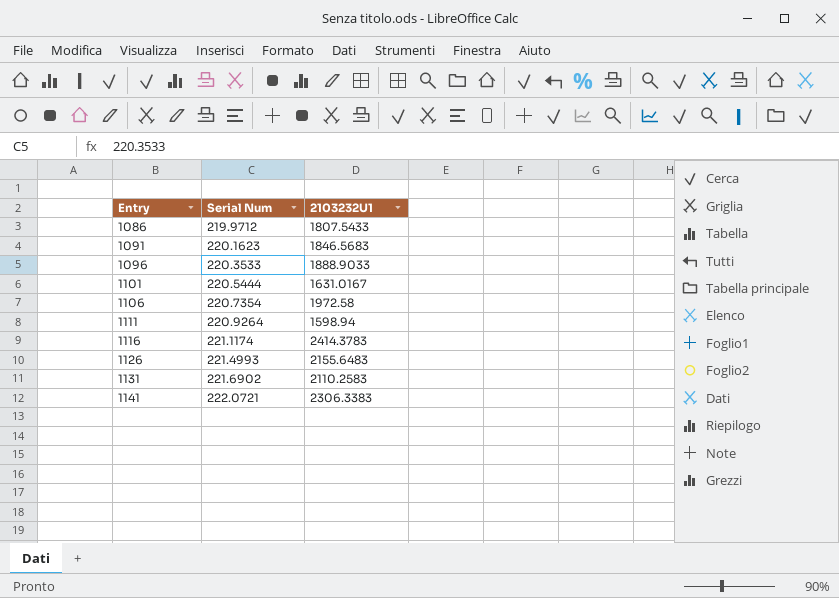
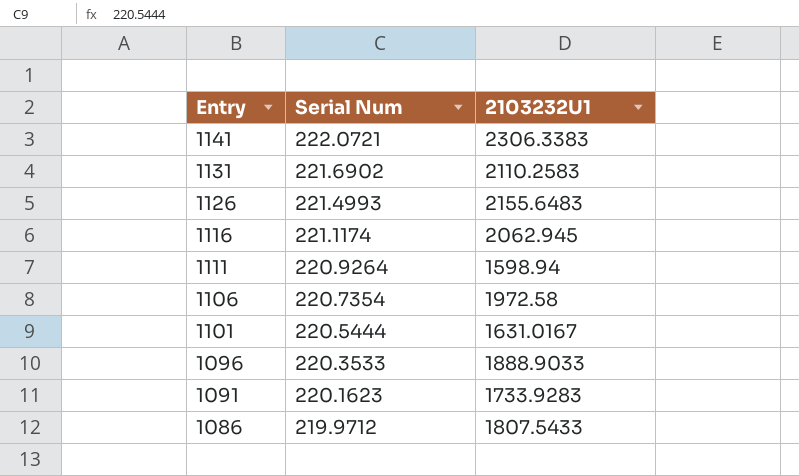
row order: Entry ascending -> Entry descending
1116 | 2103232U1: 2414.3783 -> 2062.945
1091 | 2103232U1: 1846.5683 -> 1733.9283

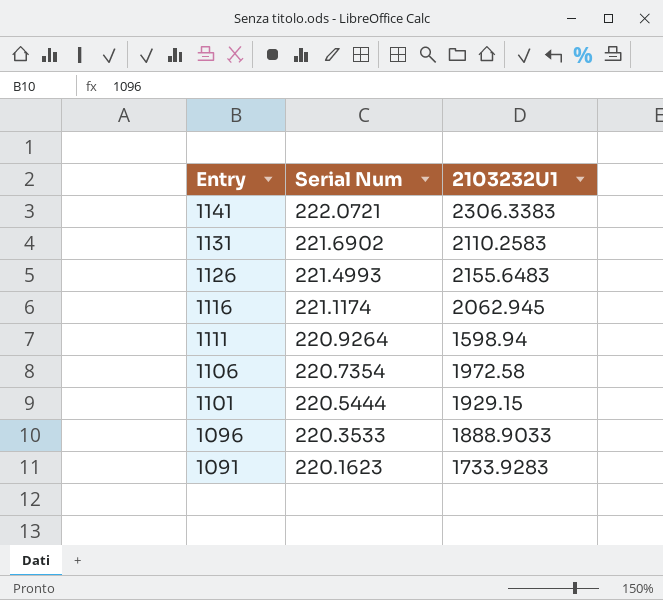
row 1086: 219.9712 | 1807.5433 -> none
1101 | 2103232U1: 1631.0167 -> 1929.15

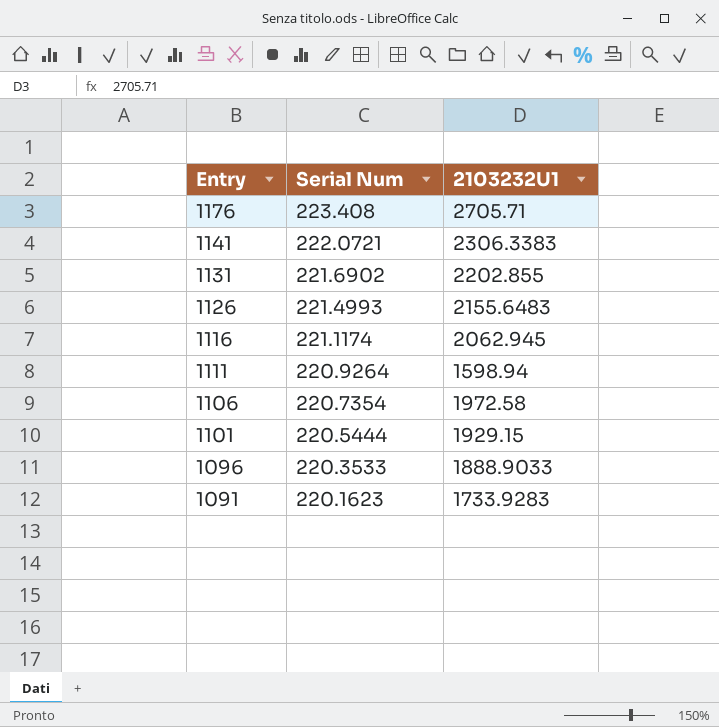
row 1176: none -> 223.408 | 2705.71
1131 | 2103232U1: 2110.2583 -> 2202.855

